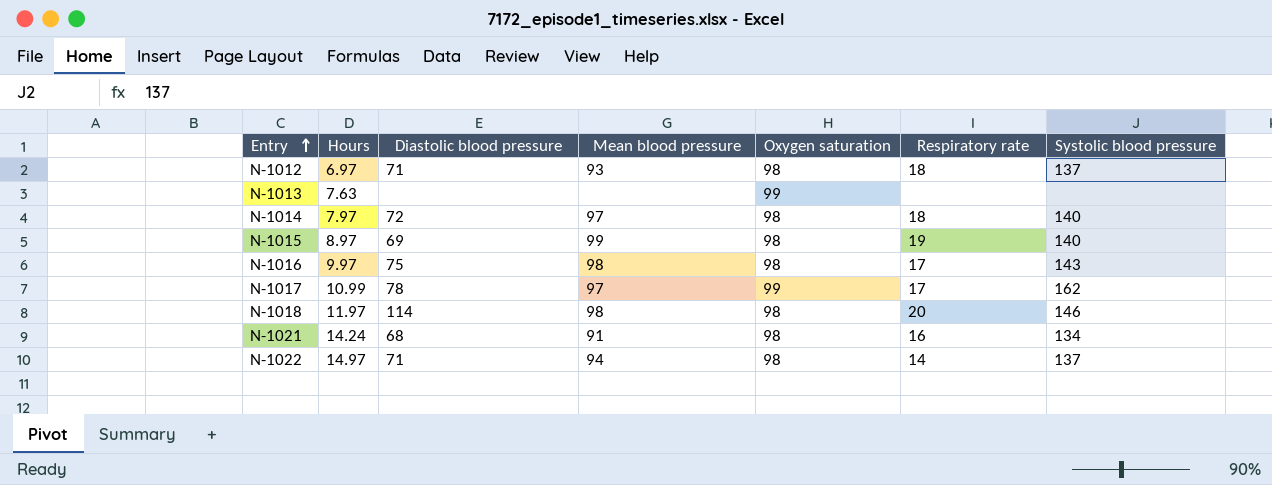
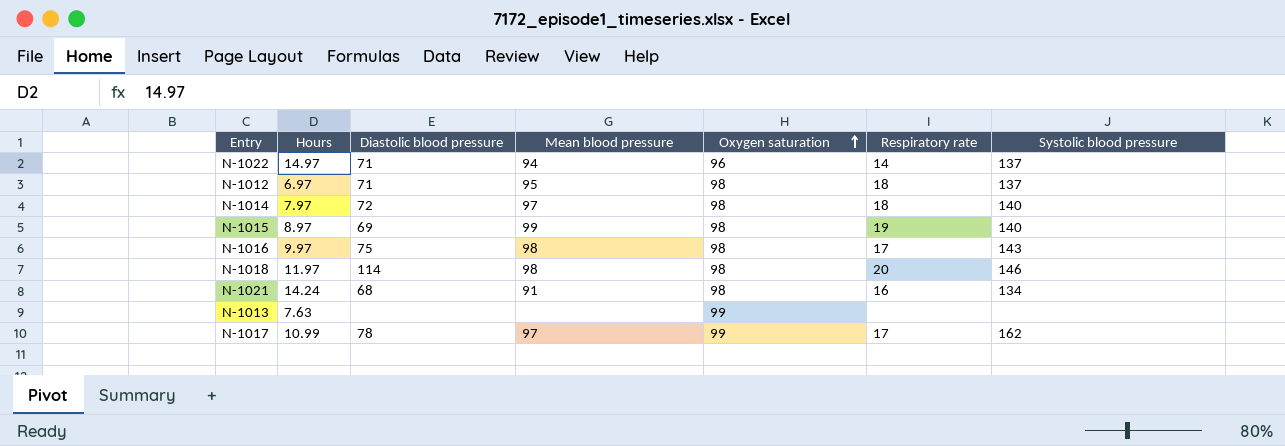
row order: Entry ascending -> Oxygen saturation ascending
N-1022 | Oxygen saturation: 98 -> 96
N-1012 | Mean blood pressure: 93 -> 95

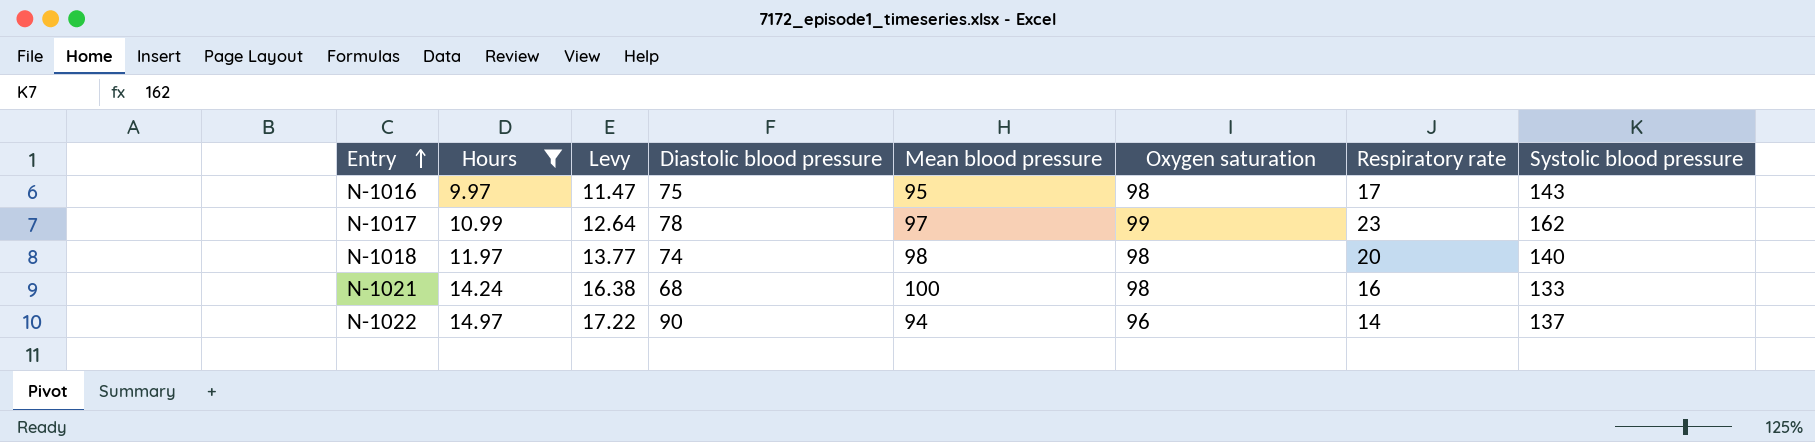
filter: none -> Hours >= 9.97
row order: Oxygen saturation ascending -> Entry ascending
column Levy | formula: none -> [Hours] * 1.15
N-1016 | Mean blood pressure: 98 -> 95
N-1017 | Respiratory rate: 17 -> 23
N-1018 | Diastolic blood pressure: 114 -> 74
N-1018 | Systolic blood pressure: 146 -> 140
N-1021 | Mean blood pressure: 91 -> 100
N-1021 | Systolic blood pressure: 134 -> 133
N-1022 | Diastolic blood pressure: 71 -> 90

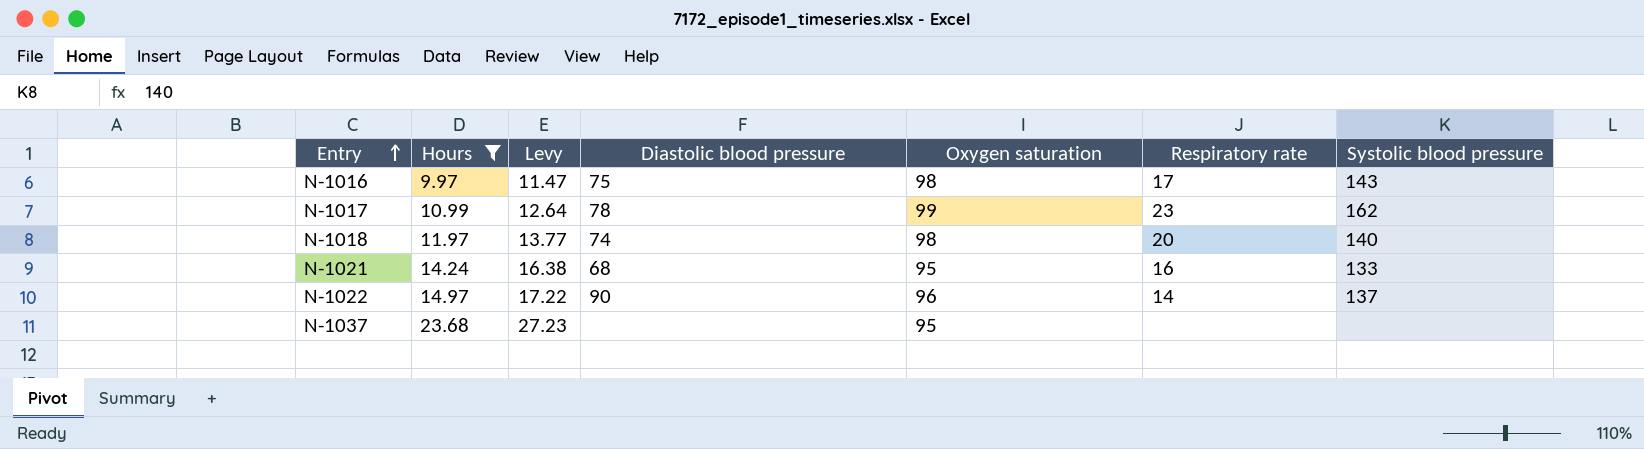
column Mean blood pressure | position: 5 -> none
N-1021 | Oxygen saturation: 98 -> 95
row N-1037: none -> 23.68 | 27.23 | none | 95 | none | none

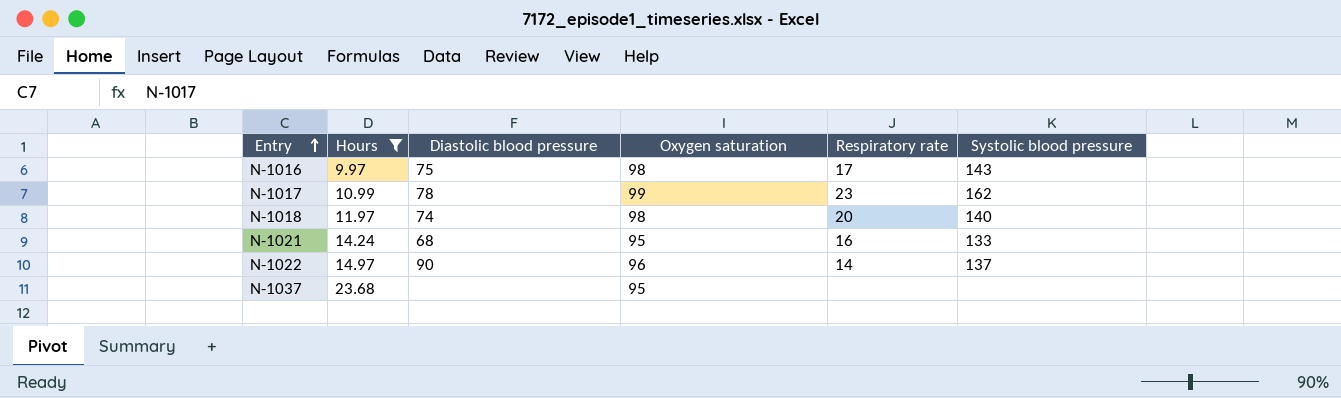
column Levy | formula: [Hours] * 1.15 -> none

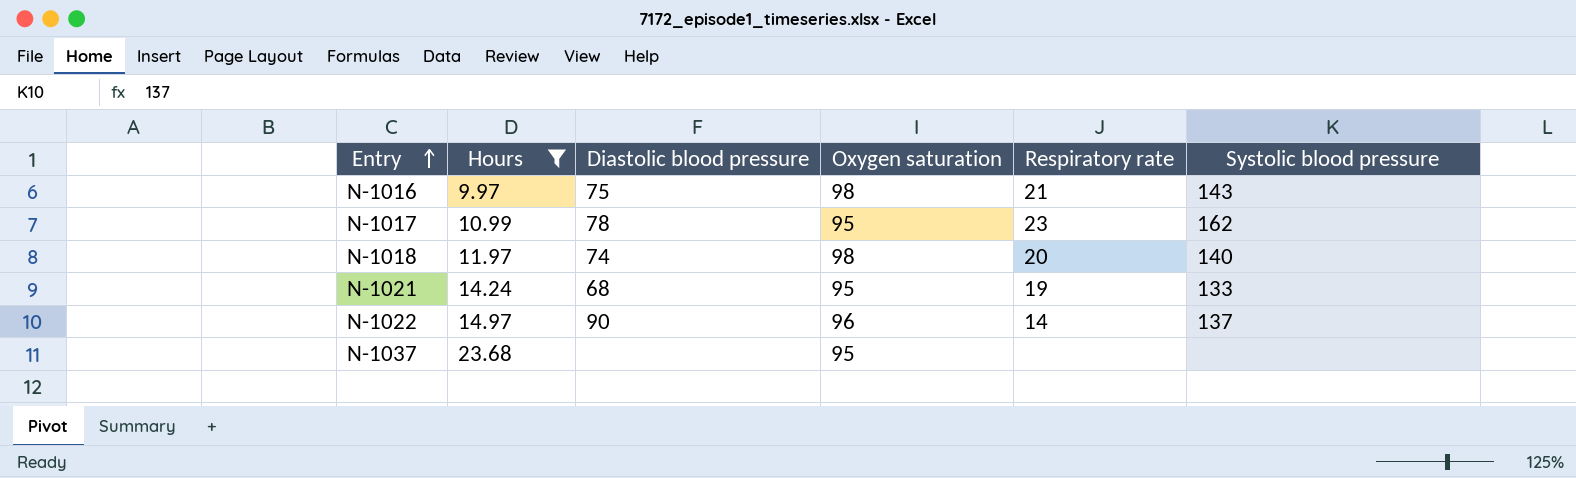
N-1016 | Respiratory rate: 17 -> 21
N-1017 | Oxygen saturation: 99 -> 95
N-1021 | Respiratory rate: 16 -> 19

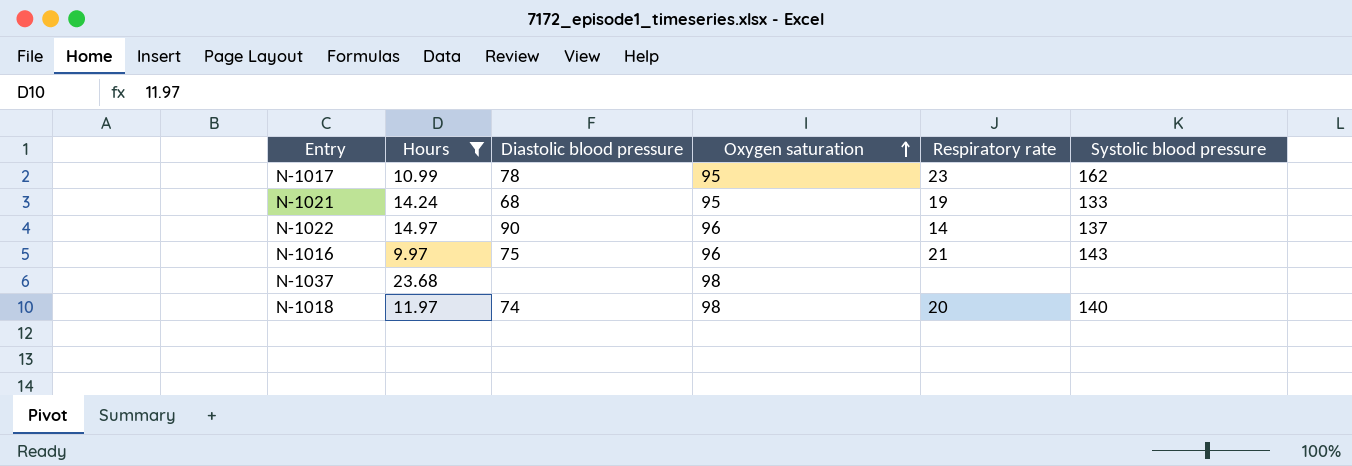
row order: Entry ascending -> Oxygen saturation ascending
N-1016 | Oxygen saturation: 98 -> 96
N-1037 | Oxygen saturation: 95 -> 98

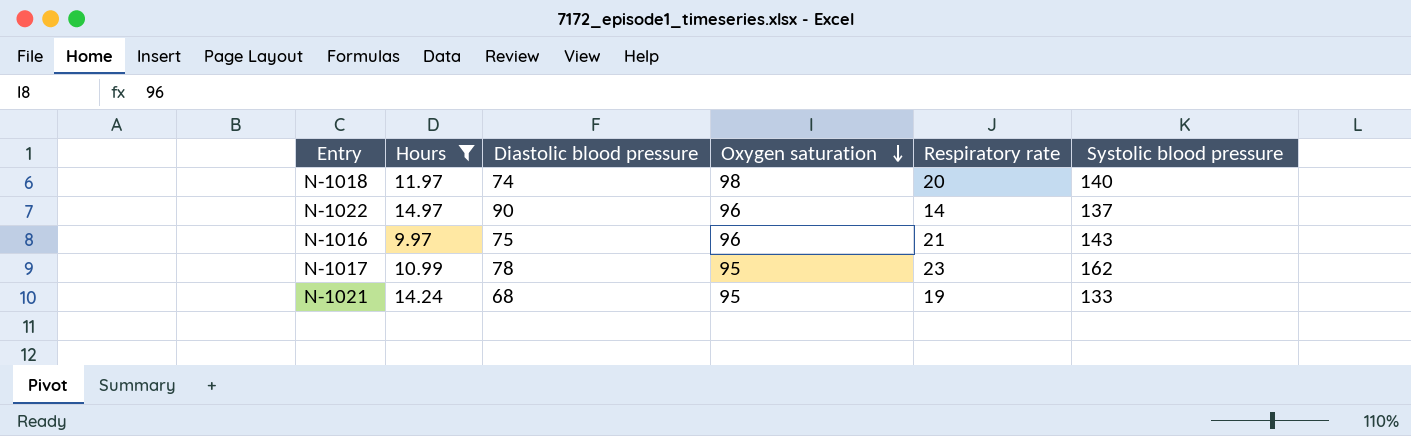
row order: Oxygen saturation ascending -> Oxygen saturation descending
row N-1037: 23.68 | none | 98 | none | none -> none

